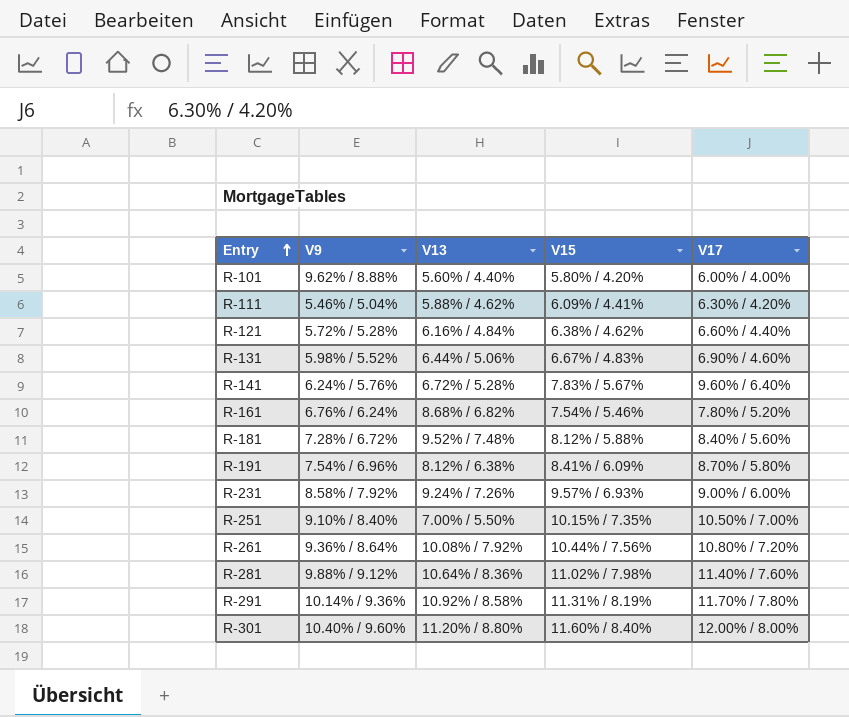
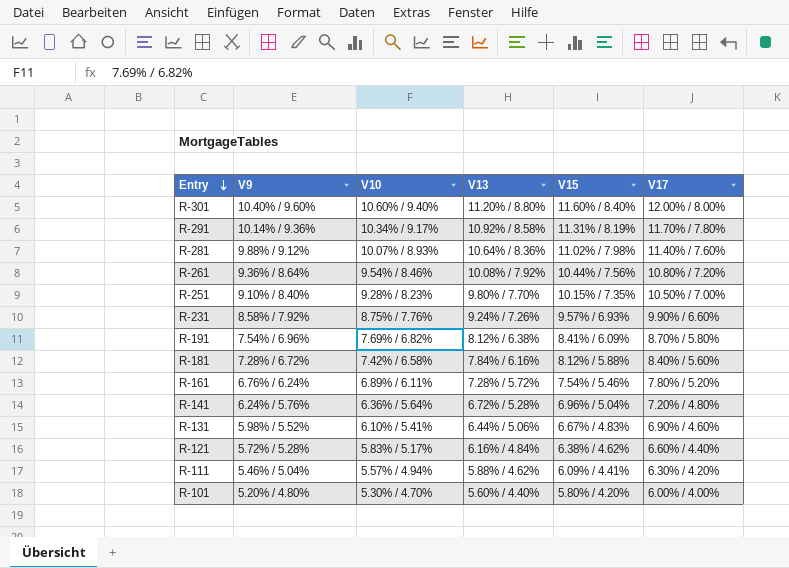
row order: Entry ascending -> Entry descending
column V10 | position: none -> 3
R-251 | V13: 7.00% / 5.50% -> 9.80% / 7.70%
R-231 | V17: 9.00% / 6.00% -> 9.90% / 6.60%
R-181 | V13: 9.52% / 7.48% -> 7.84% / 6.16%
R-161 | V13: 8.68% / 6.82% -> 7.28% / 5.72%
R-141 | V15: 7.83% / 5.67% -> 6.96% / 5.04%
R-141 | V17: 9.60% / 6.40% -> 7.20% / 4.80%
R-101 | V9: 9.62% / 8.88% -> 5.20% / 4.80%

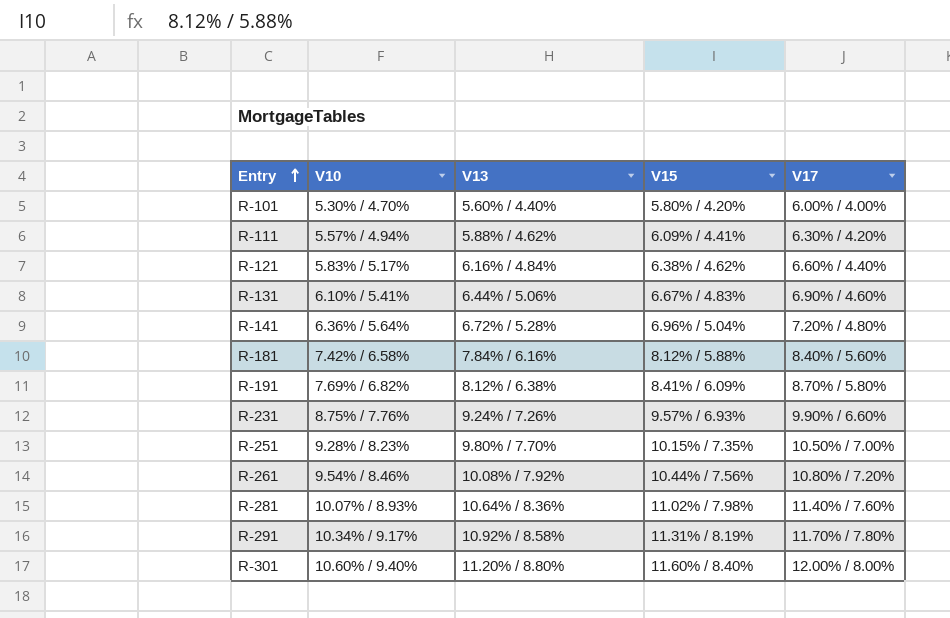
row order: Entry descending -> Entry ascending
column V9 | position: 2 -> none
row R-161: 6.76% / 6.24% | 6.89% / 6.11% | 7.28% / 5.72% | 7.54% / 5.46% | 7.80% / 5.20% -> none

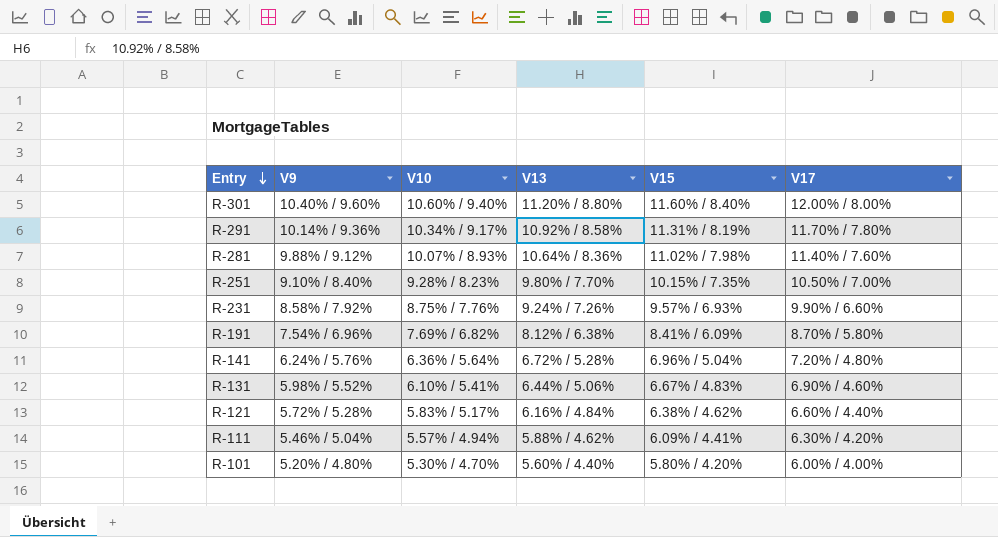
row order: Entry ascending -> Entry descending
column V9 | position: none -> 2
row R-181: 7.42% / 6.58% | 7.84% / 6.16% | 8.12% / 5.88% | 8.40% / 5.60% -> none
row R-261: 9.54% / 8.46% | 10.08% / 7.92% | 10.44% / 7.56% | 10.80% / 7.20% -> none

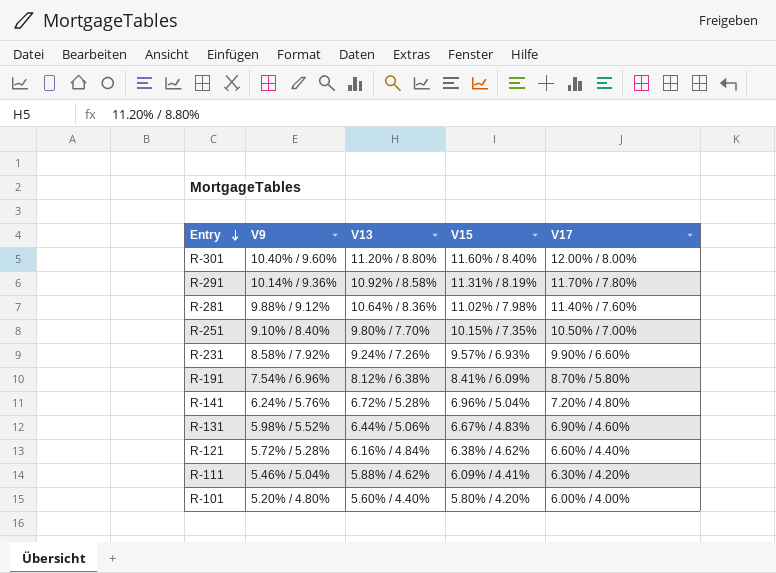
column V10 | position: 3 -> none

